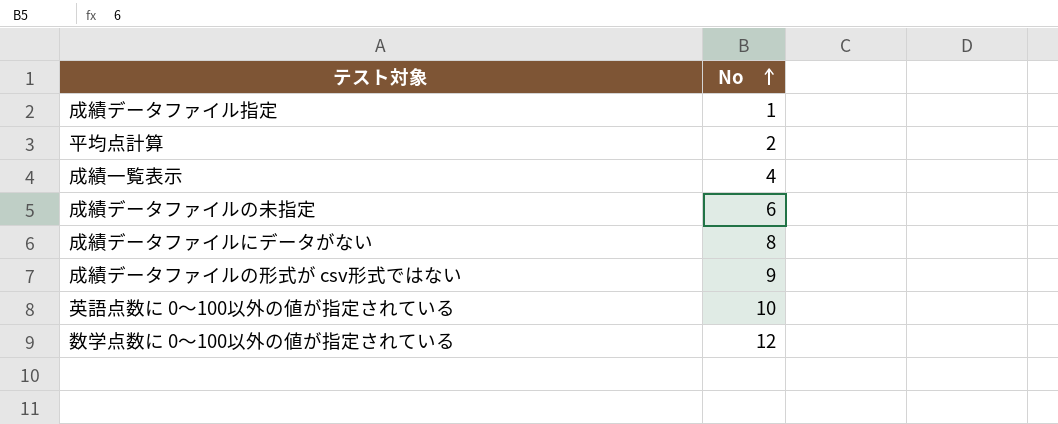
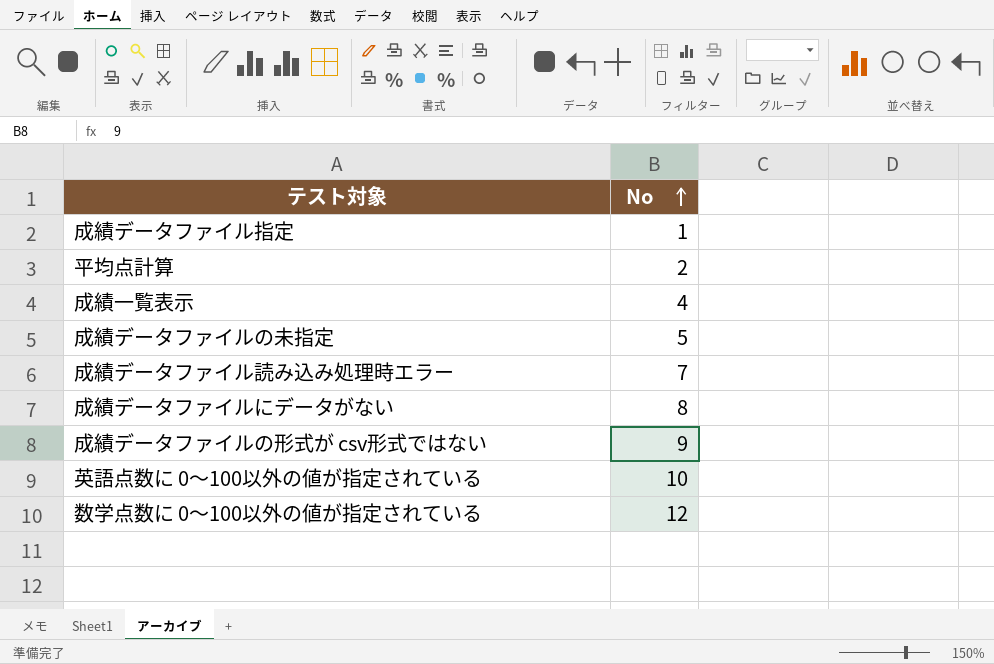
成績データファイルの未指定 | No: 6 -> 5
row 成績データファイル読み込み処理時エラー: none -> 7

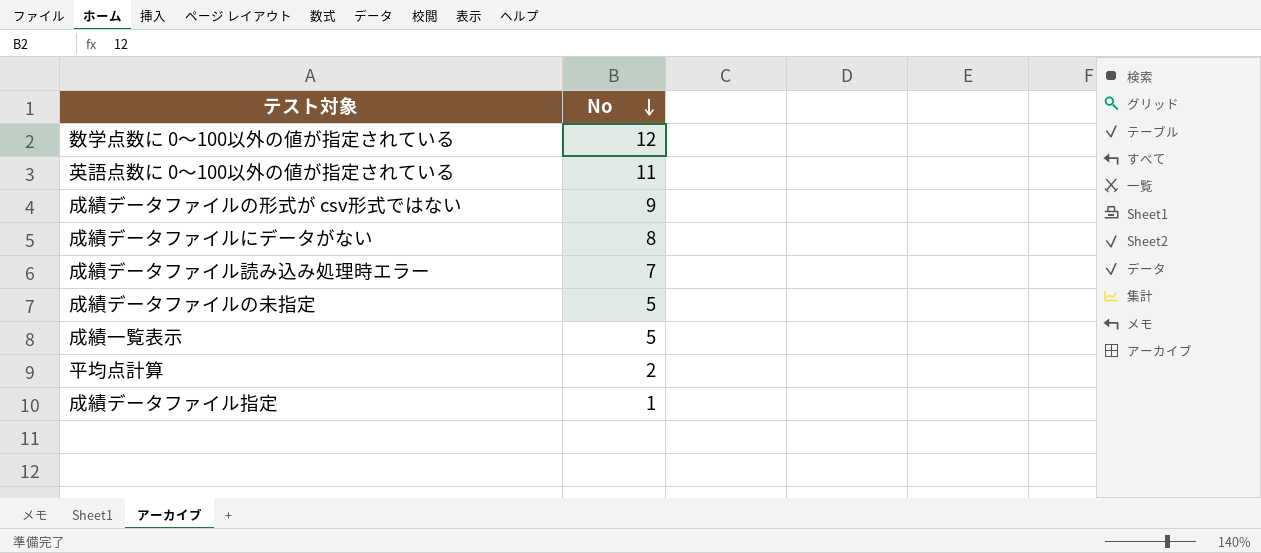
row order: No ascending -> No descending
英語点数に 0～100以外の値が指定されている | No: 10 -> 11
成績一覧表示 | No: 4 -> 5

